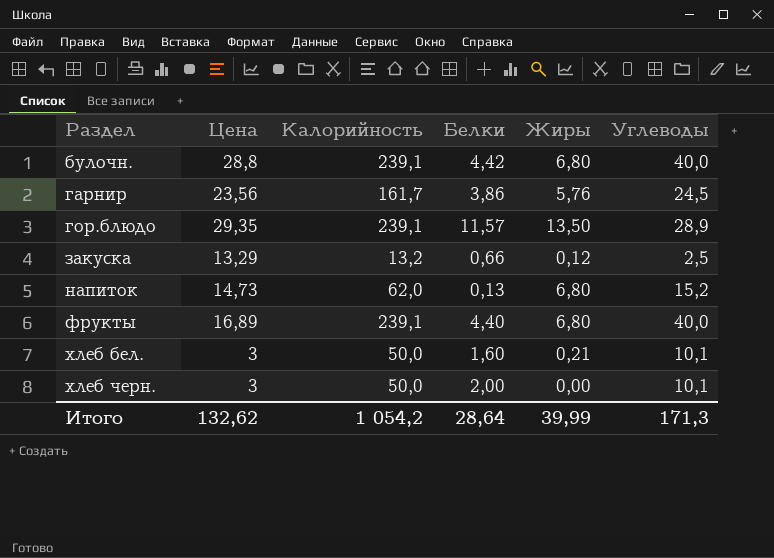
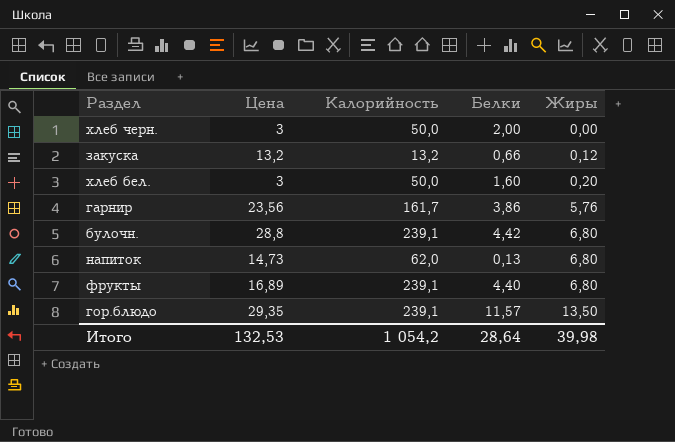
row order: Раздел ascending -> Жиры ascending
column Углеводы | position: 6 -> none
закуска | Цена: 13,29 -> 13,2
хлеб бел. | Жиры: 0,21 -> 0,20
Итого | Цена: 132,62 -> 132,53
Итого | Жиры: 39,99 -> 39,98

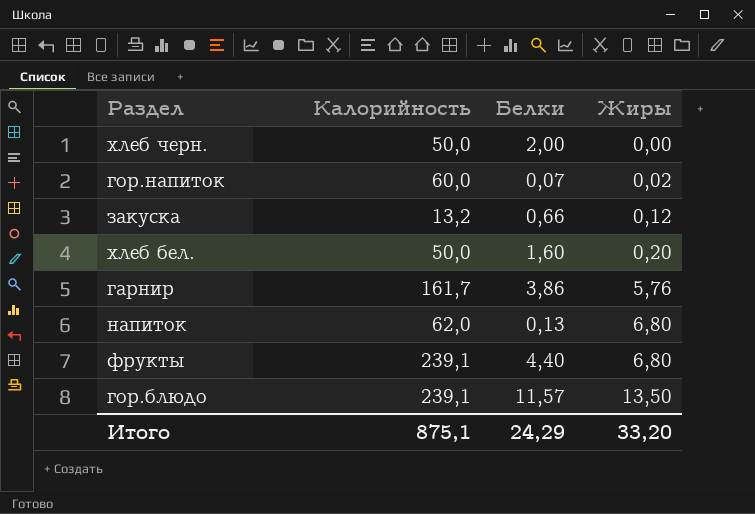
column Цена | position: 2 -> none
row булочн.: 28,8 | 239,1 | 4,42 | 6,80 -> none
row гор.напиток: none -> 60,0 | 0,07 | 0,02
Итого | Калорийность: 1 054,2 -> 875,1
Итого | Белки: 28,64 -> 24,29
Итого | Жиры: 39,98 -> 33,20

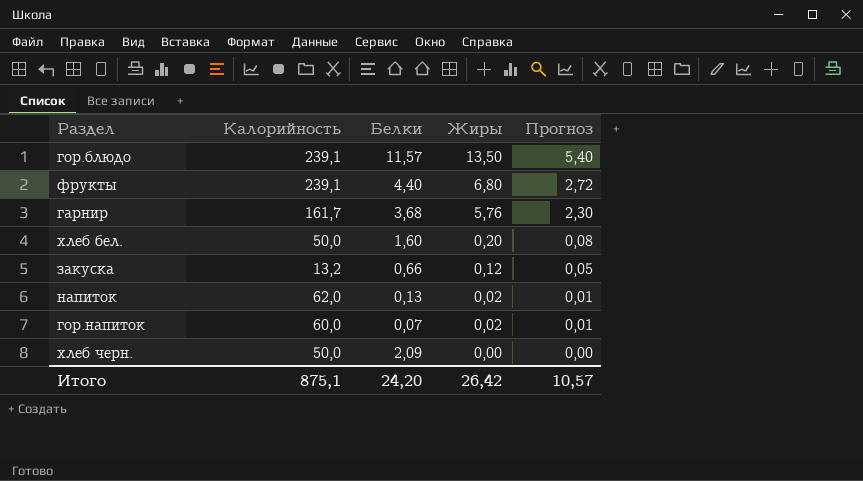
row order: Жиры ascending -> Жиры descending
column Прогноз | formula: none -> [Жиры] * 0,4
гарнир | Белки: 3,86 -> 3,68
напиток | Жиры: 6,80 -> 0,02
хлеб черн. | Белки: 2,00 -> 2,09
Итого | Белки: 24,29 -> 24,20
Итого | Жиры: 33,20 -> 26,42

